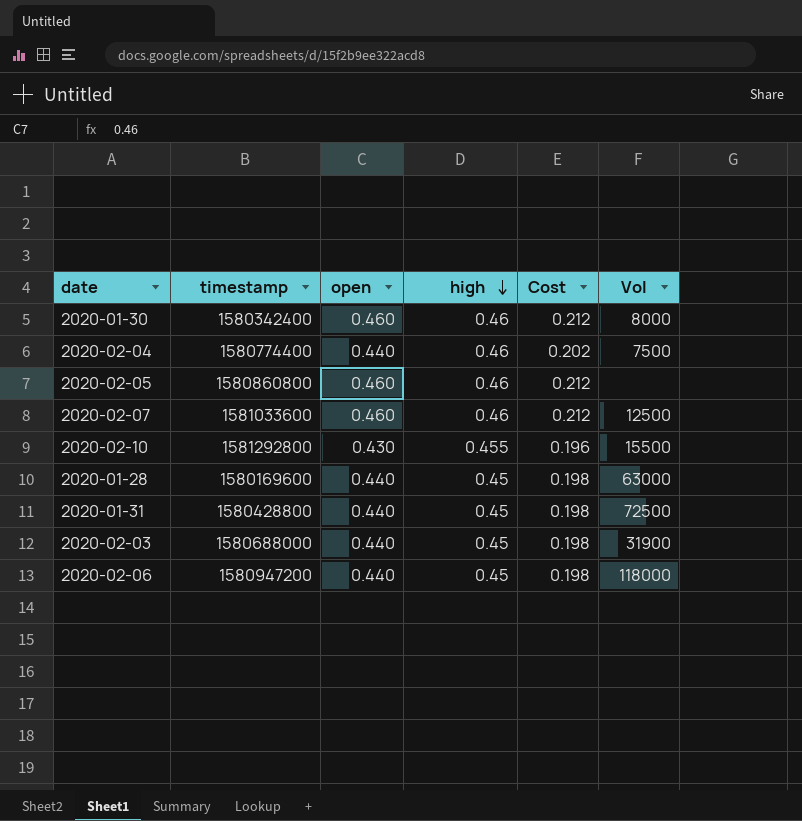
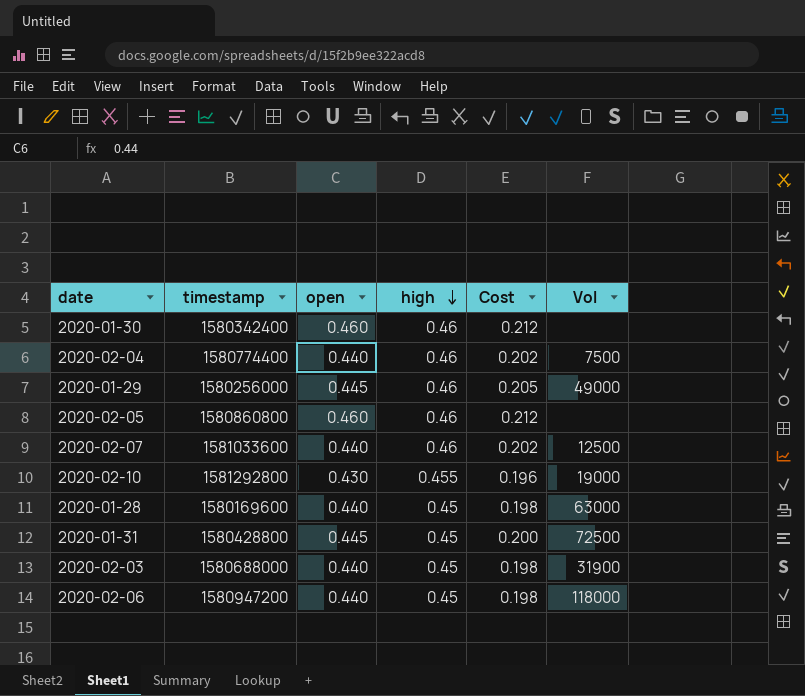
2020-01-30 | Vol: 8000 -> none
row 2020-01-29: none -> 1580256000 | 0.445 | 0.46 | 0.205 | 49000
2020-02-07 | open: 0.460 -> 0.440
2020-02-07 | Cost: 0.212 -> 0.202
2020-02-10 | Vol: 15500 -> 19000
2020-01-31 | open: 0.440 -> 0.445
2020-01-31 | Cost: 0.198 -> 0.200

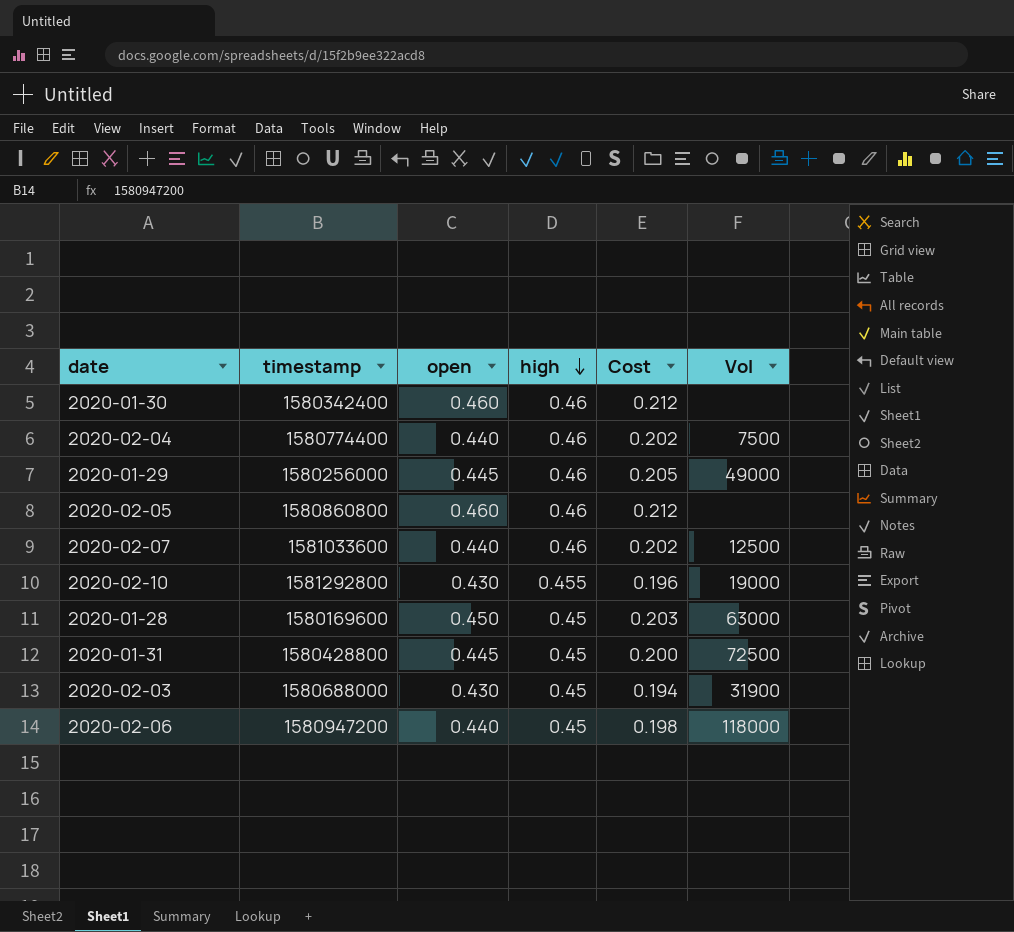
2020-01-28 | open: 0.440 -> 0.450
2020-01-28 | Cost: 0.198 -> 0.203
2020-02-03 | open: 0.440 -> 0.430
2020-02-03 | Cost: 0.198 -> 0.194

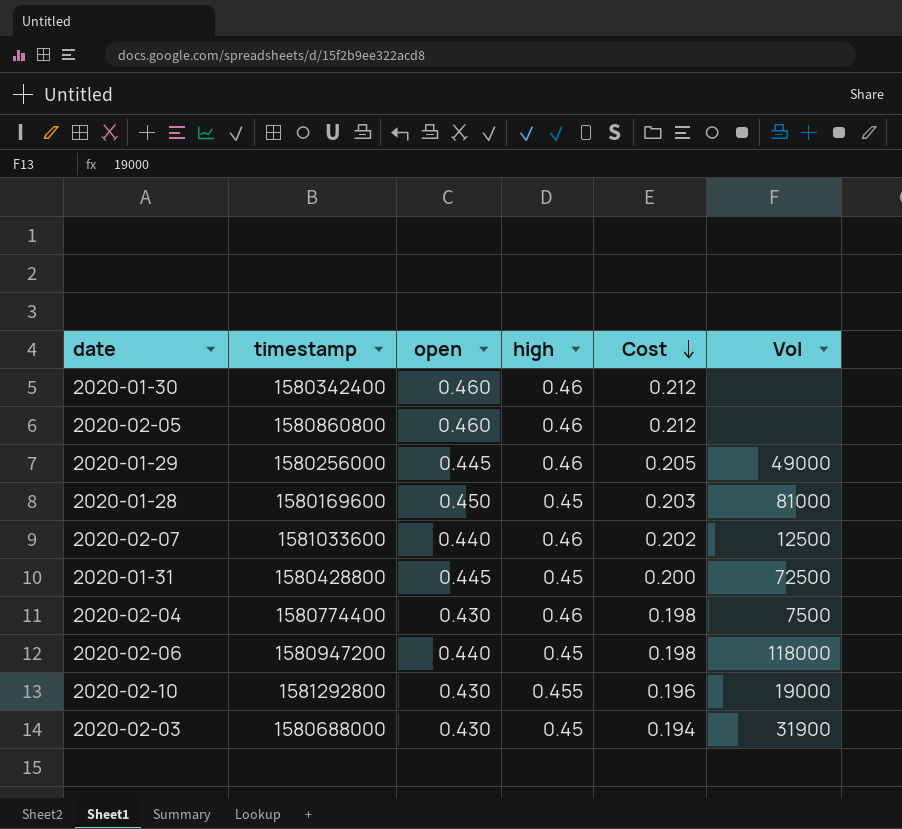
row order: high descending -> Cost descending
2020-01-28 | Vol: 63000 -> 81000
2020-02-04 | open: 0.440 -> 0.430
2020-02-04 | Cost: 0.202 -> 0.198

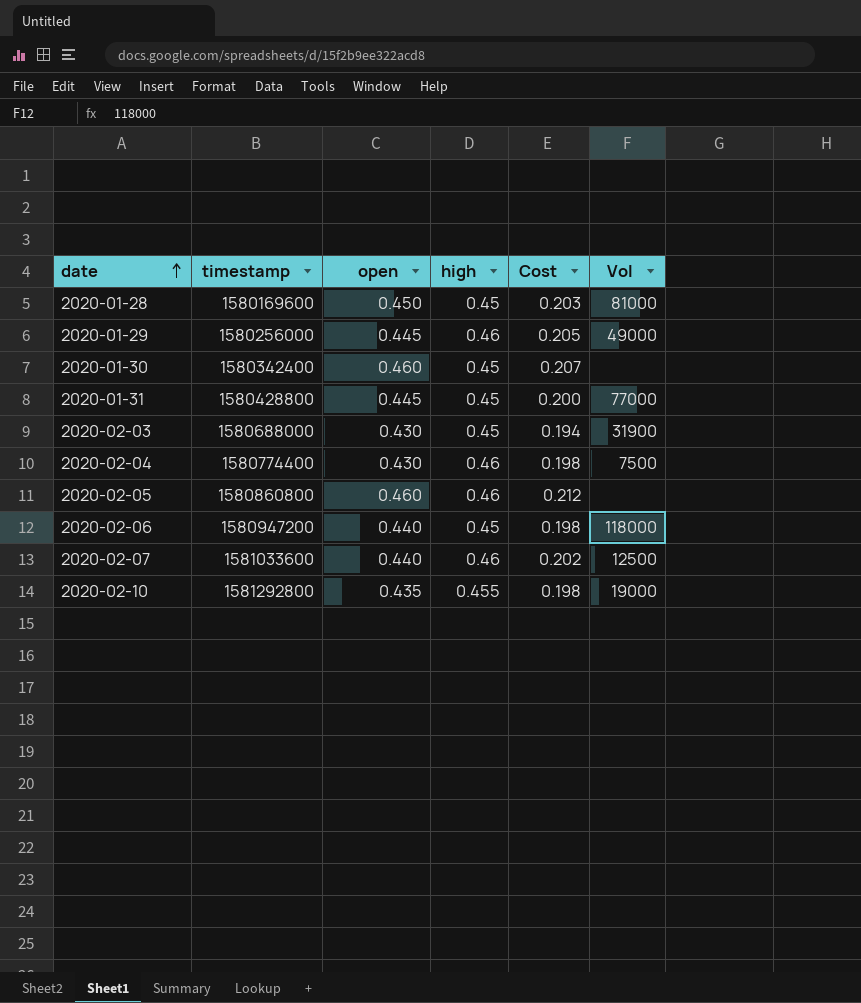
row order: Cost descending -> date ascending
2020-01-30 | high: 0.46 -> 0.45
2020-01-30 | Cost: 0.212 -> 0.207
2020-01-31 | Vol: 72500 -> 77000
2020-02-10 | open: 0.430 -> 0.435
2020-02-10 | Cost: 0.196 -> 0.198

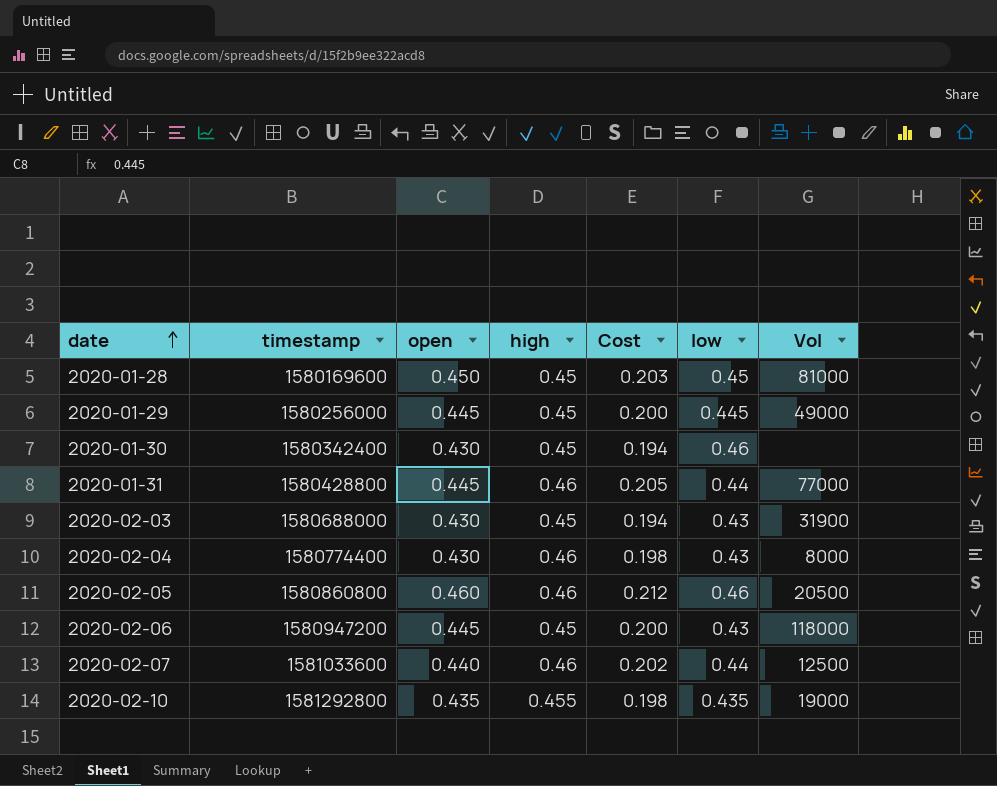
column low | position: none -> 6
2020-01-29 | high: 0.46 -> 0.45
2020-01-29 | Cost: 0.205 -> 0.200
2020-01-30 | open: 0.460 -> 0.430
2020-01-30 | Cost: 0.207 -> 0.194
2020-01-31 | high: 0.45 -> 0.46
2020-01-31 | Cost: 0.200 -> 0.205
2020-02-04 | Vol: 7500 -> 8000
2020-02-05 | Vol: none -> 20500
2020-02-06 | open: 0.440 -> 0.445
2020-02-06 | Cost: 0.198 -> 0.200

